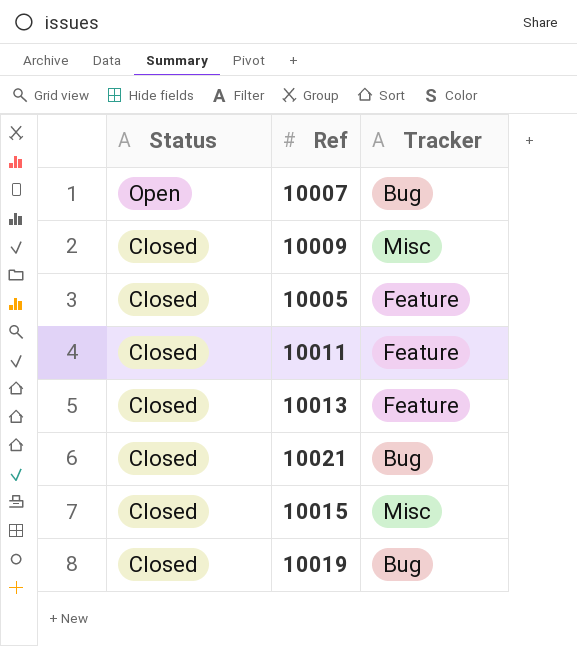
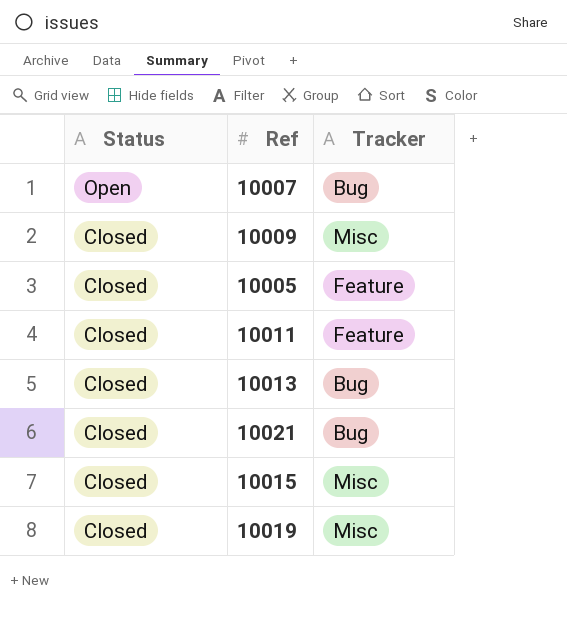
10013 | Tracker: Feature -> Bug
10019 | Tracker: Bug -> Misc

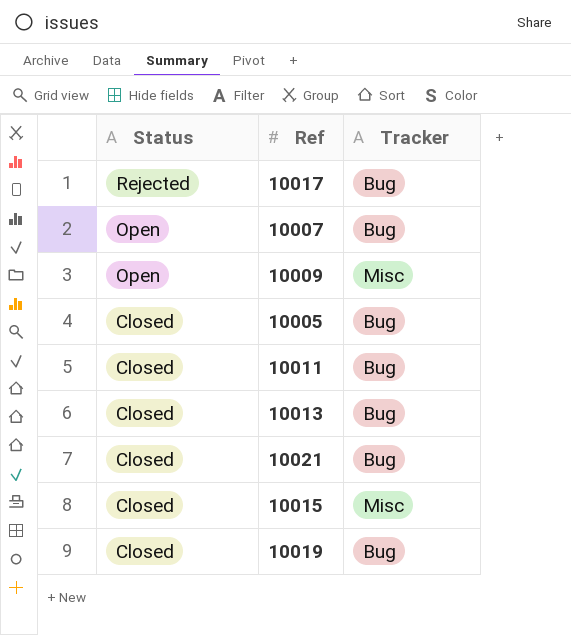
row 10017: none -> Rejected | Bug
10009 | Status: Closed -> Open
10005 | Tracker: Feature -> Bug
10011 | Tracker: Feature -> Bug
10019 | Tracker: Misc -> Bug

